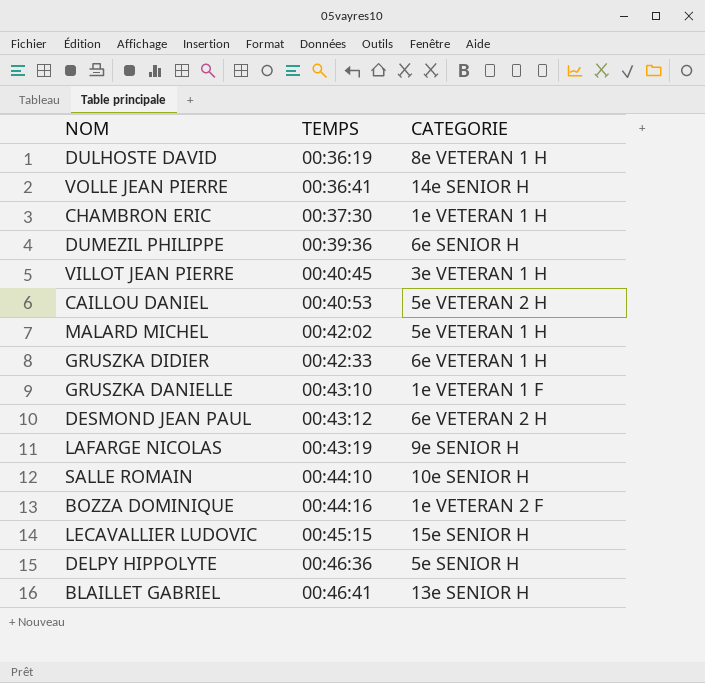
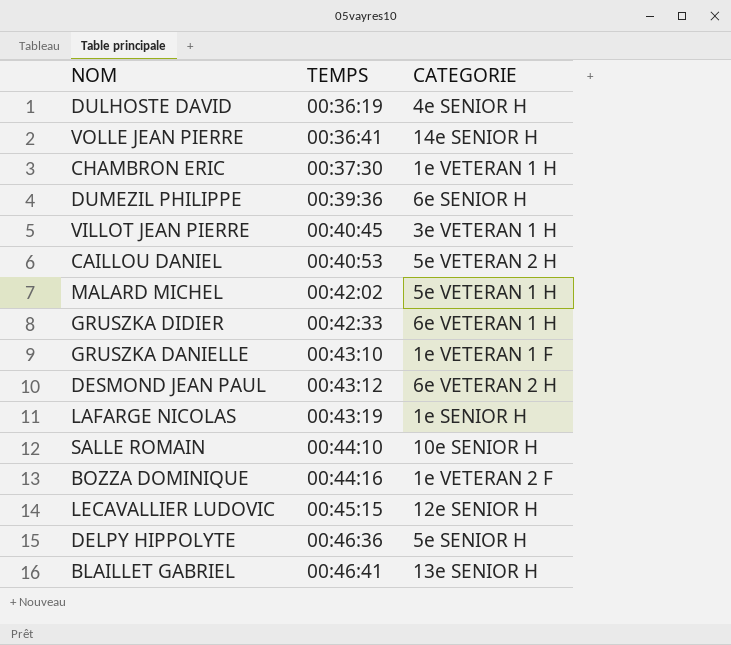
DULHOSTE DAVID | CATEGORIE: 8e VETERAN 1 H -> 4e SENIOR H
LAFARGE NICOLAS | CATEGORIE: 9e SENIOR H -> 1e SENIOR H
LECAVALLIER LUDOVIC | CATEGORIE: 15e SENIOR H -> 12e SENIOR H

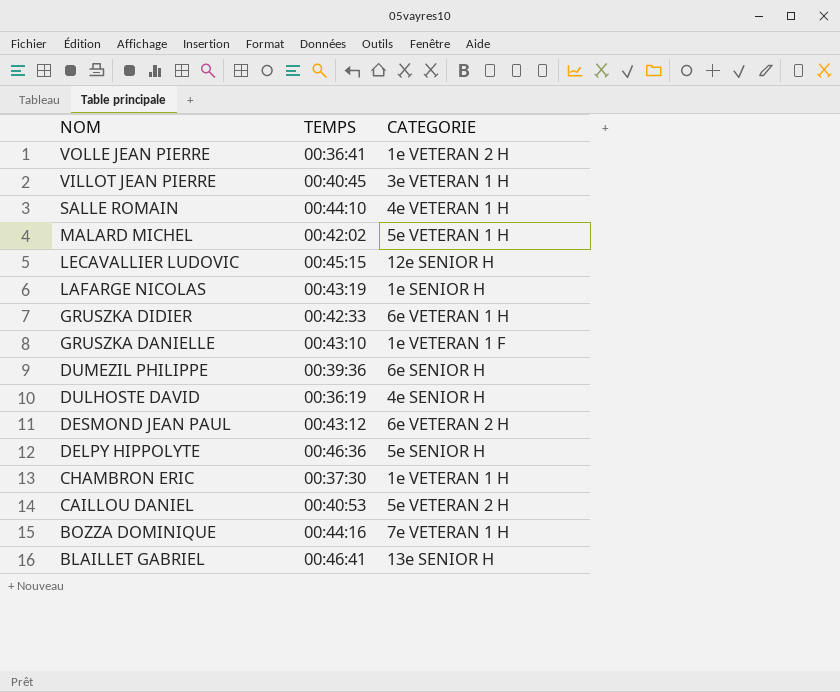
row order: TEMPS ascending -> NOM descending
VOLLE JEAN PIERRE | CATEGORIE: 14e SENIOR H -> 1e VETERAN 2 H
SALLE ROMAIN | CATEGORIE: 10e SENIOR H -> 4e VETERAN 1 H
BOZZA DOMINIQUE | CATEGORIE: 1e VETERAN 2 F -> 7e VETERAN 1 H

